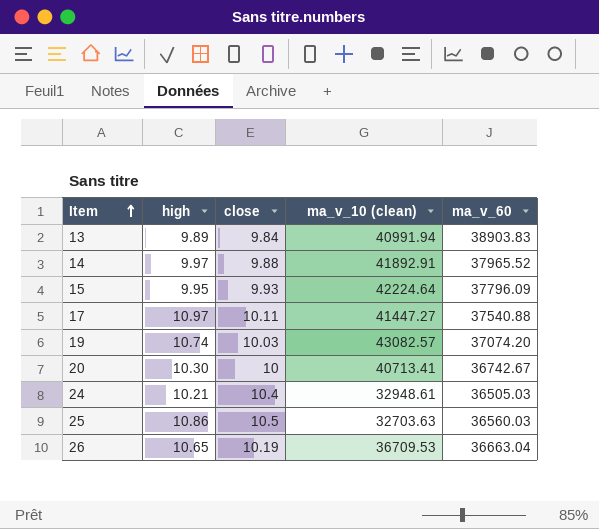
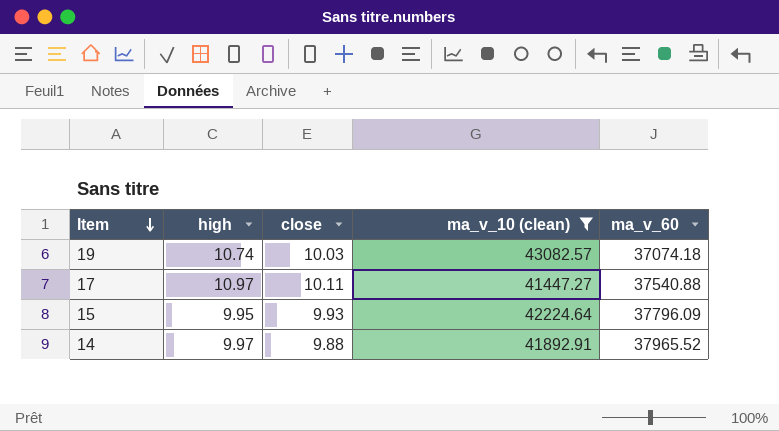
filter: none -> ma_v_10 (clean) >= 41447.27
row order: Item ascending -> Item descending
19 | ma_v_60: 37074.20 -> 37074.18

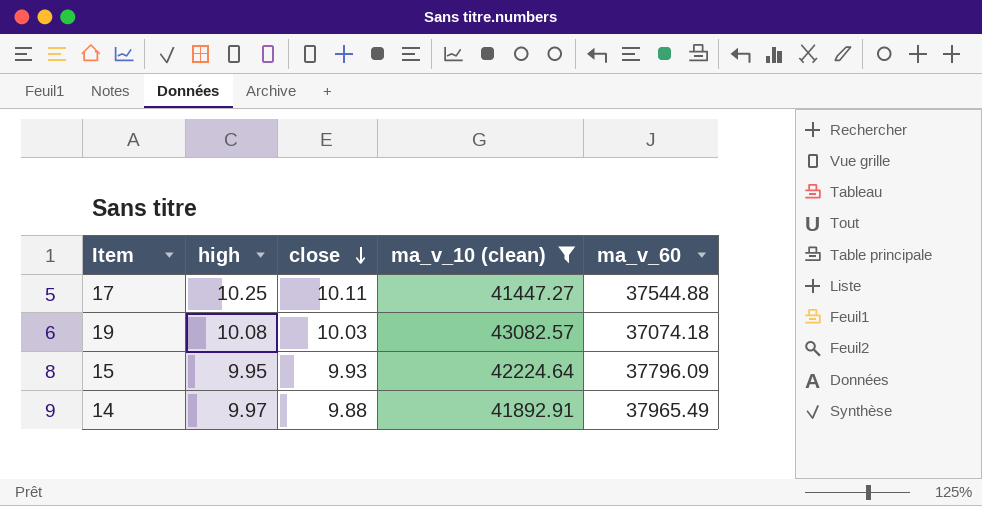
row order: Item descending -> close descending
17 | high: 10.97 -> 10.25
17 | ma_v_60: 37540.88 -> 37544.88
19 | high: 10.74 -> 10.08
14 | ma_v_60: 37965.52 -> 37965.49

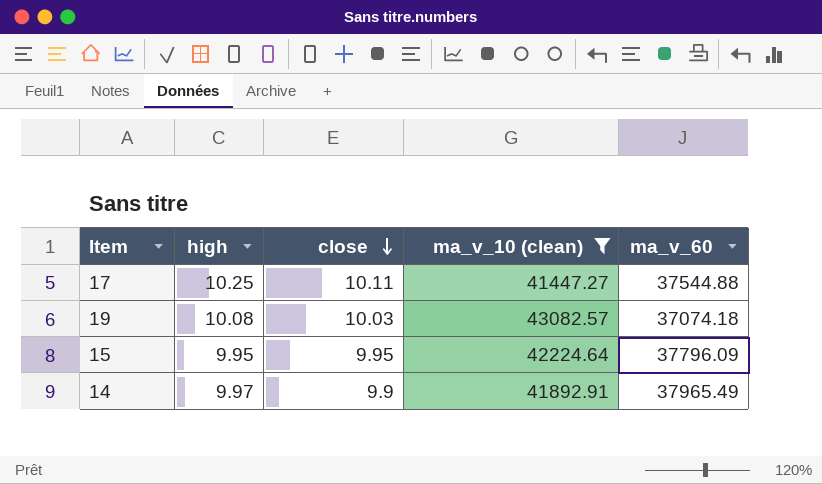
15 | close: 9.93 -> 9.95
14 | close: 9.88 -> 9.9

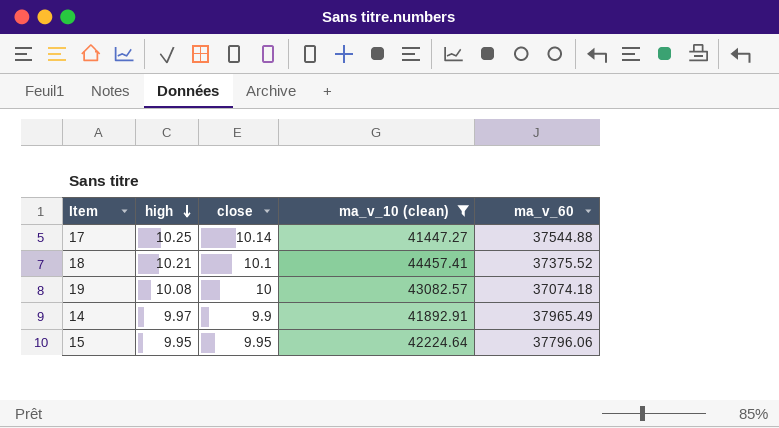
row order: close descending -> high descending
17 | close: 10.11 -> 10.14
row 18: none -> 10.21 | 10.1 | 44457.41 | 37375.52
19 | close: 10.03 -> 10
15 | ma_v_60: 37796.09 -> 37796.06

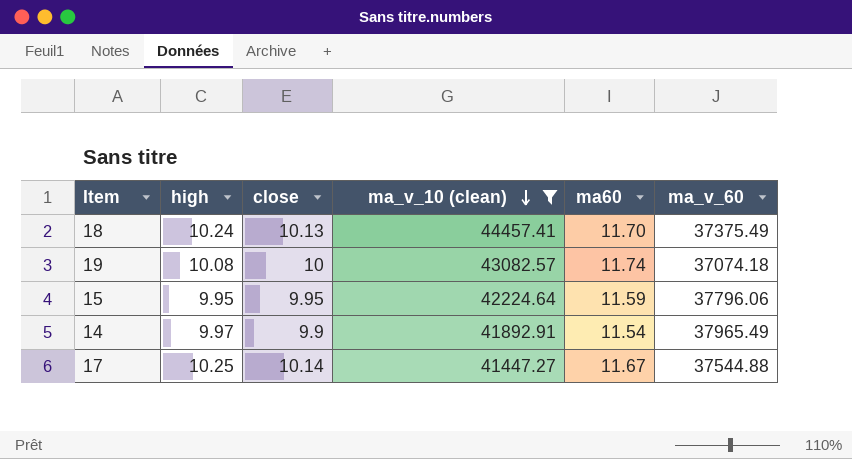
row order: high descending -> ma_v_10 (clean) descending
column ma60 | position: none -> 5
18 | high: 10.21 -> 10.24
18 | close: 10.1 -> 10.13
18 | ma_v_60: 37375.52 -> 37375.49

